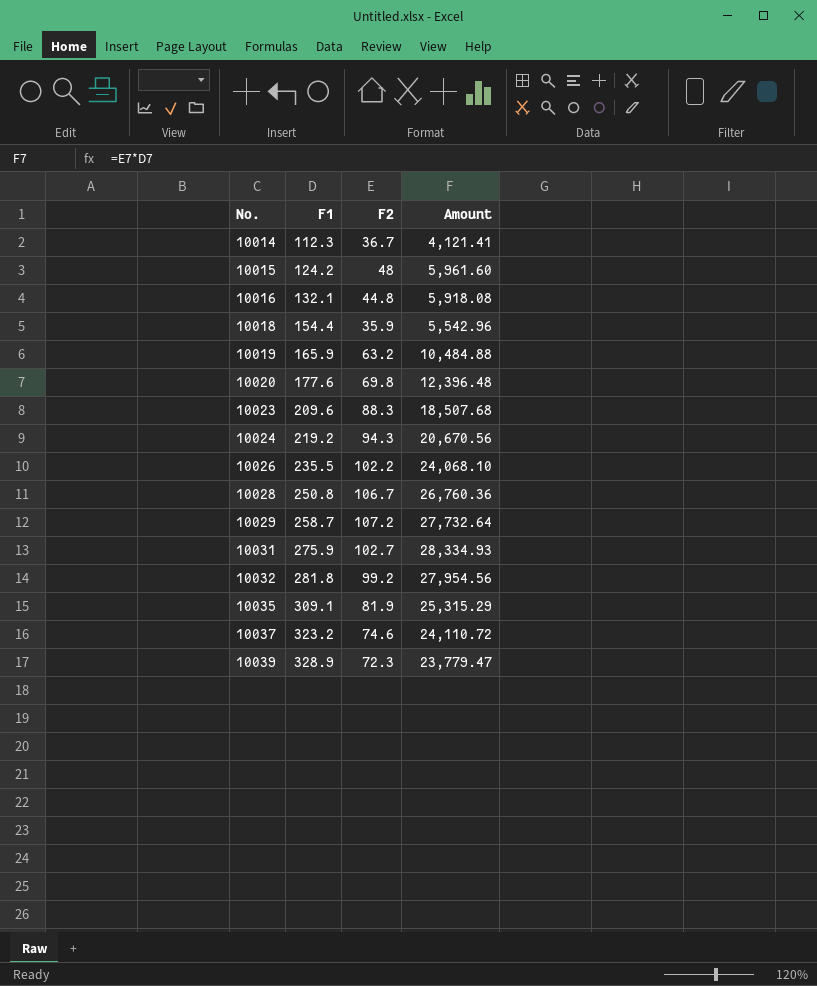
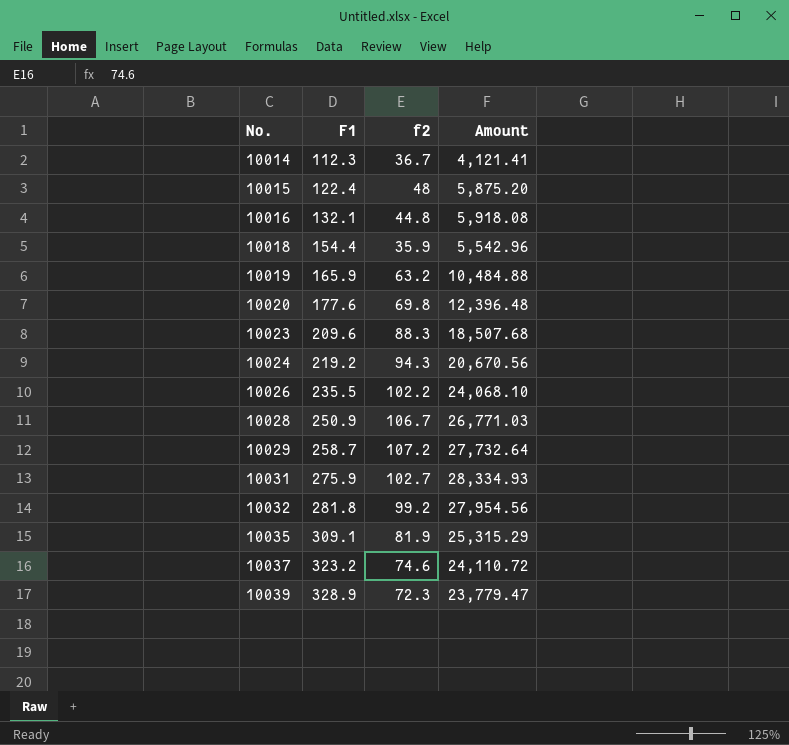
column name: F2 -> f2
10015 | F1: 124.2 -> 122.4
10015 | Amount: 5,961.60 -> 5,875.20
10028 | F1: 250.8 -> 250.9
10028 | Amount: 26,760.36 -> 26,771.03

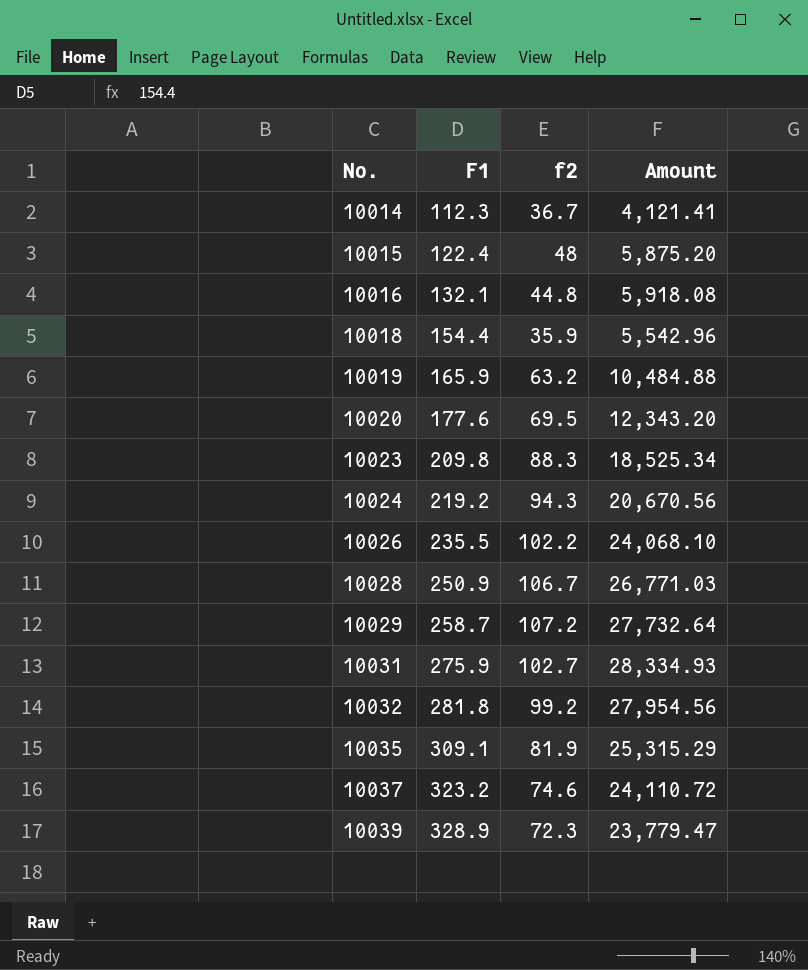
10020 | f2: 69.8 -> 69.5
10020 | Amount: 12,396.48 -> 12,343.20
10023 | F1: 209.6 -> 209.8
10023 | Amount: 18,507.68 -> 18,525.34

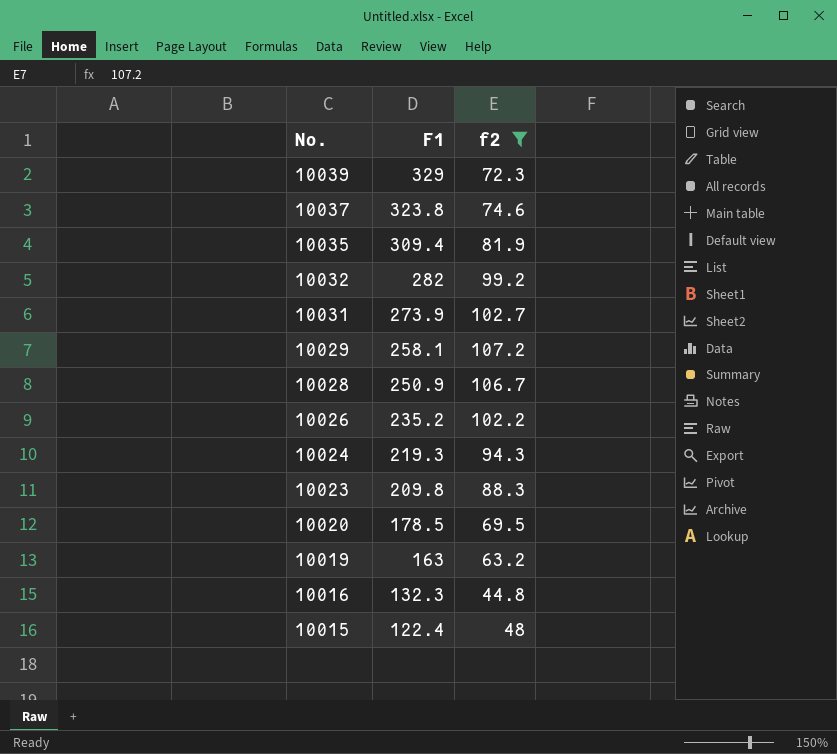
filter: none -> f2 >= 44.8
row order: No. ascending -> No. descending
column Amount | formula: [F1] * [f2] -> none
10039 | F1: 328.9 -> 329
10037 | F1: 323.2 -> 323.8
10035 | F1: 309.1 -> 309.4
10032 | F1: 281.8 -> 282
10031 | F1: 275.9 -> 273.9
10029 | F1: 258.7 -> 258.1
10026 | F1: 235.5 -> 235.2
10024 | F1: 219.2 -> 219.3
10020 | F1: 177.6 -> 178.5
10019 | F1: 165.9 -> 163
10016 | F1: 132.1 -> 132.3

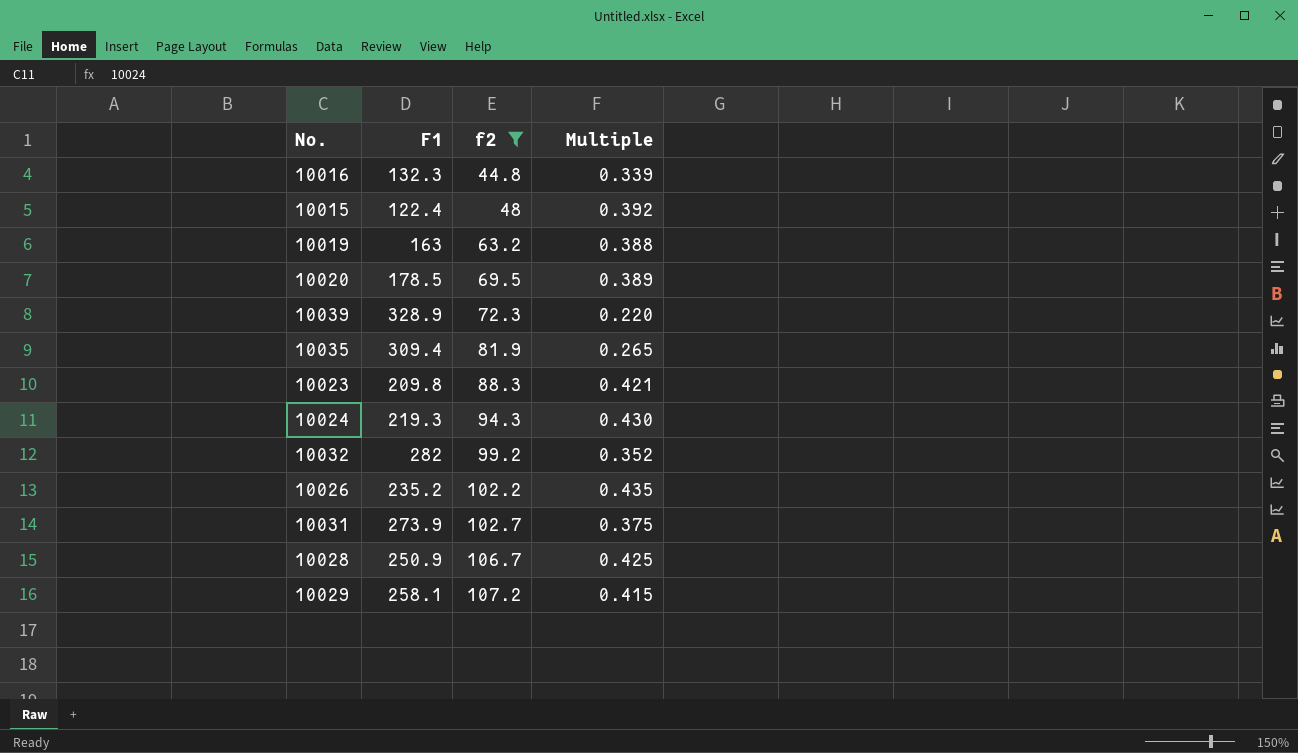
row order: No. descending -> f2 ascending
column Multiple | formula: none -> [f2] / [F1]
row 10037: 323.8 | 74.6 -> none
10039 | F1: 329 -> 328.9

